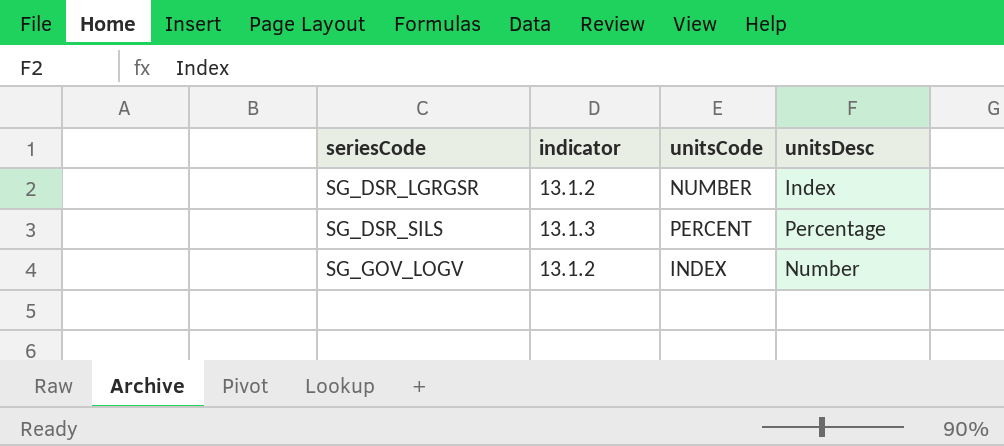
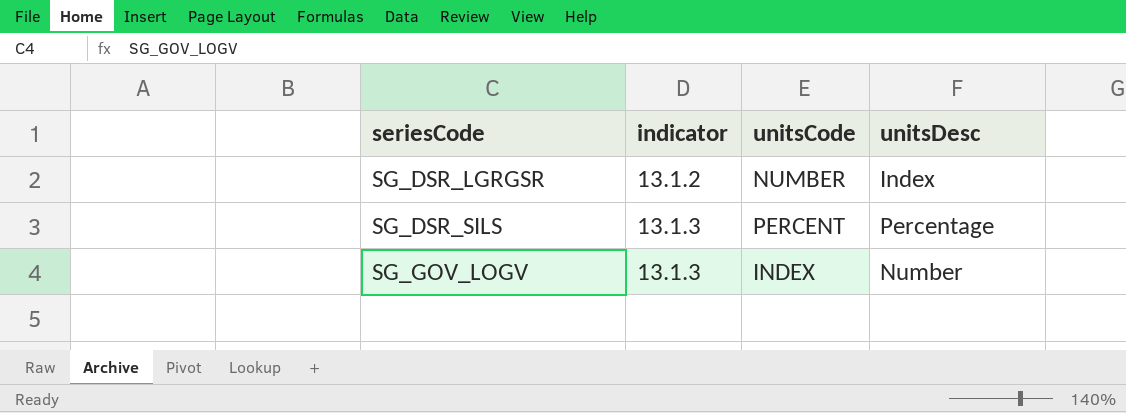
SG_GOV_LOGV | indicator: 13.1.2 -> 13.1.3

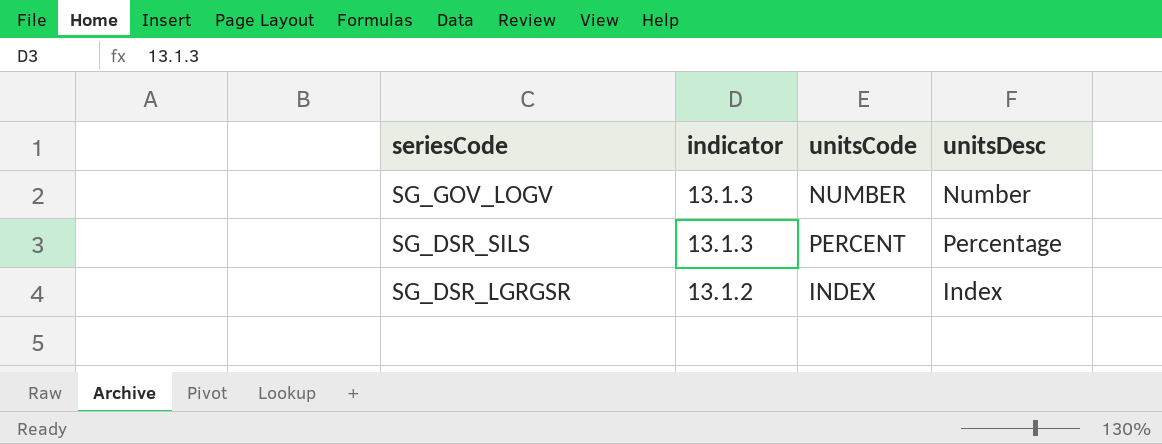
row order: seriesCode ascending -> seriesCode descending
SG_GOV_LOGV | unitsCode: INDEX -> NUMBER
SG_DSR_LGRGSR | unitsCode: NUMBER -> INDEX

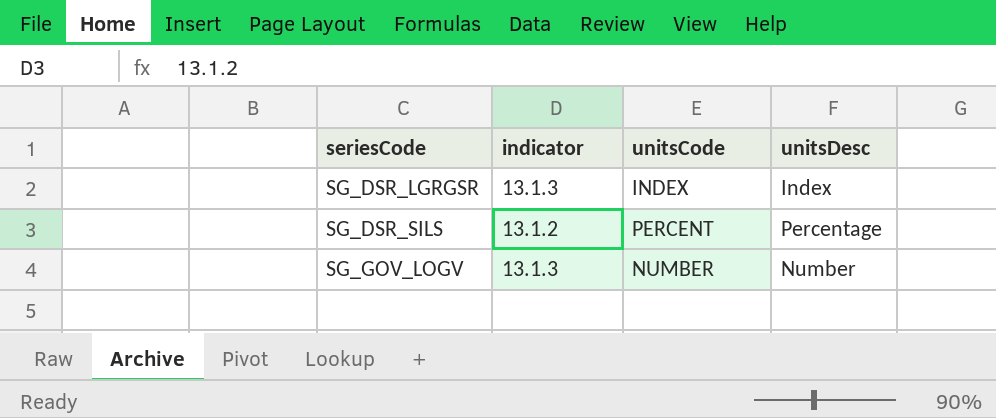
row order: seriesCode descending -> seriesCode ascending
SG_DSR_LGRGSR | indicator: 13.1.2 -> 13.1.3
SG_DSR_SILS | indicator: 13.1.3 -> 13.1.2

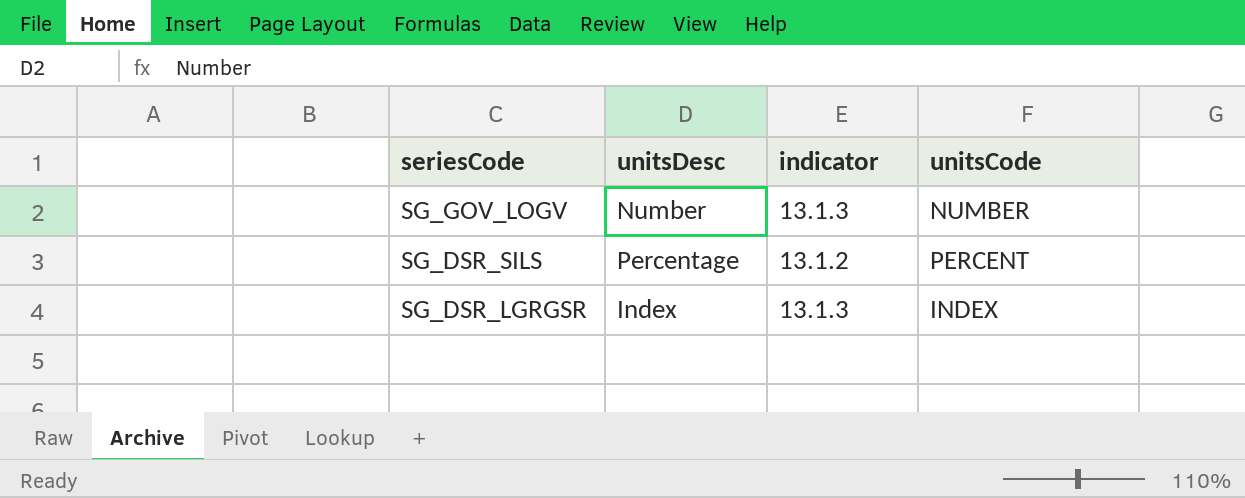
row order: seriesCode ascending -> seriesCode descending
column unitsDesc | position: 4 -> 2

